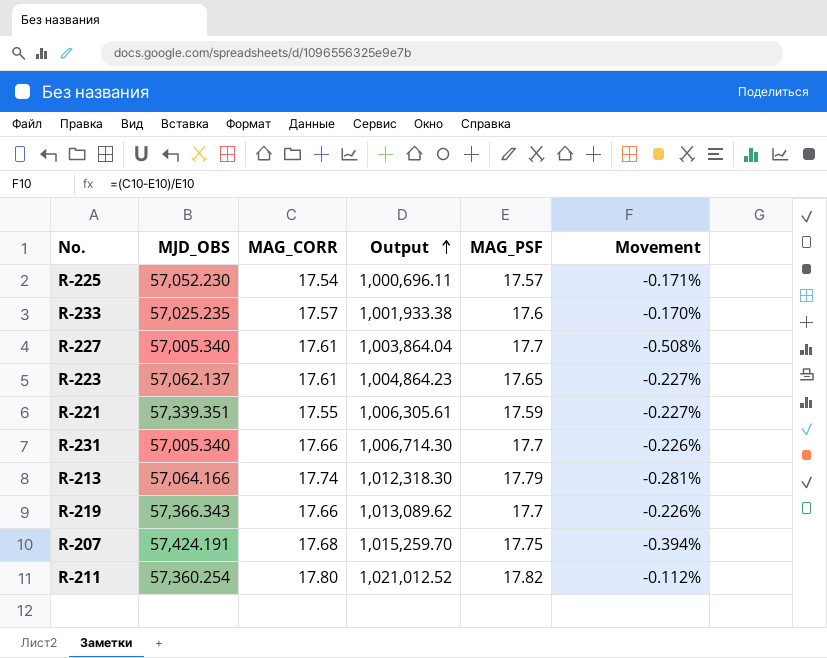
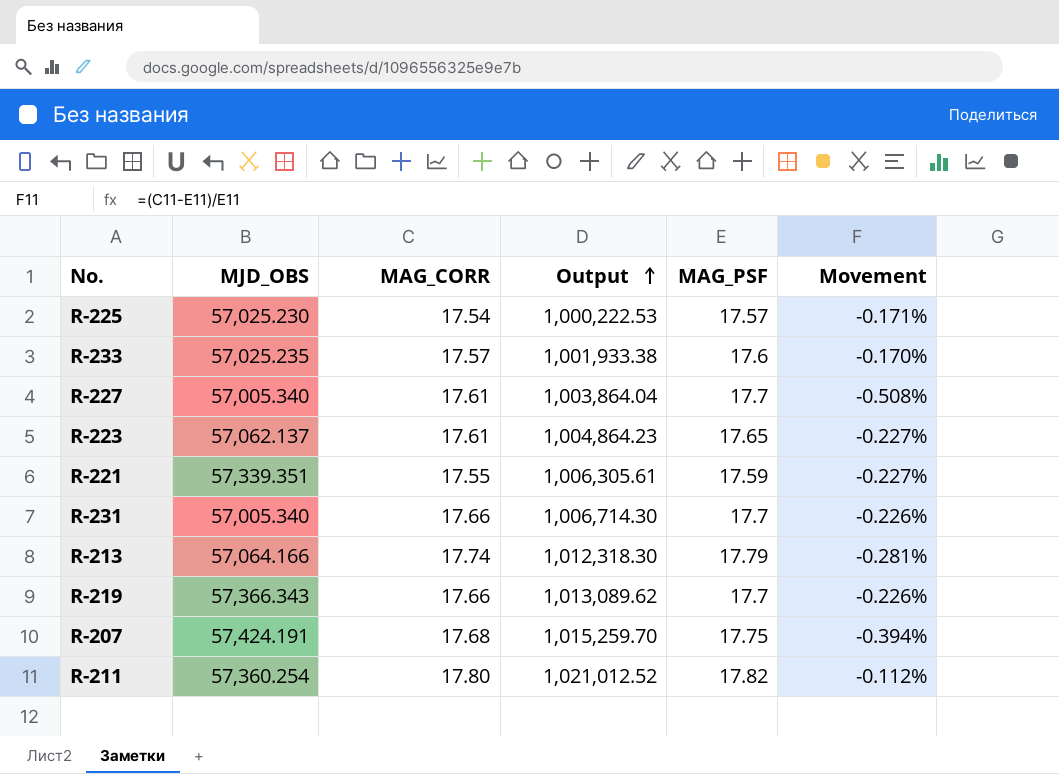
R-225 | MJD_OBS: 57,052.230 -> 57,025.230
R-225 | Output: 1,000,696.11 -> 1,000,222.53

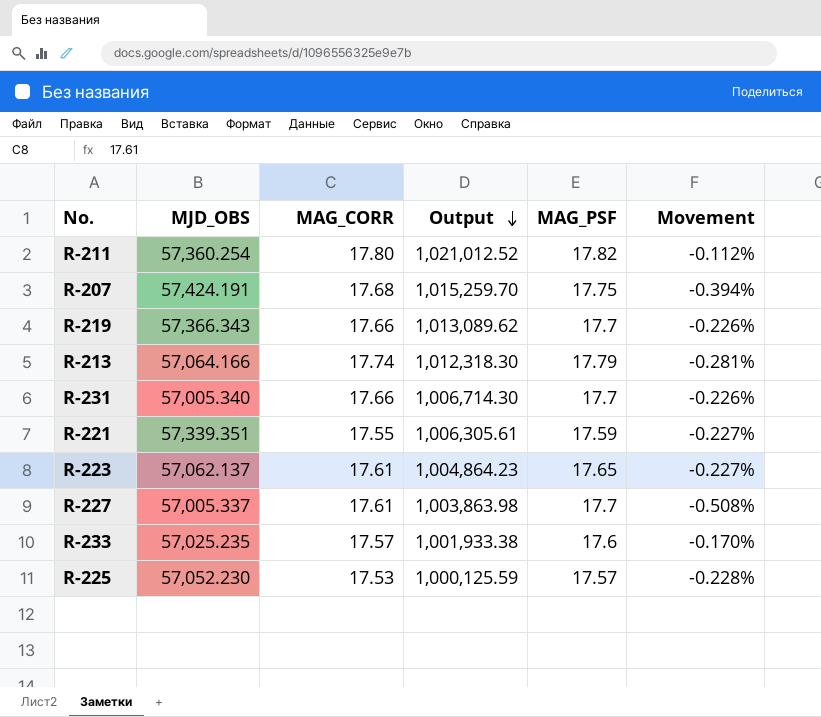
row order: Output ascending -> Output descending
R-227 | MJD_OBS: 57,005.340 -> 57,005.337
R-227 | Output: 1,003,864.04 -> 1,003,863.98
R-225 | MJD_OBS: 57,025.230 -> 57,052.230
R-225 | MAG_CORR: 17.54 -> 17.53
R-225 | Output: 1,000,222.53 -> 1,000,125.59
R-225 | Movement: -0.171% -> -0.228%

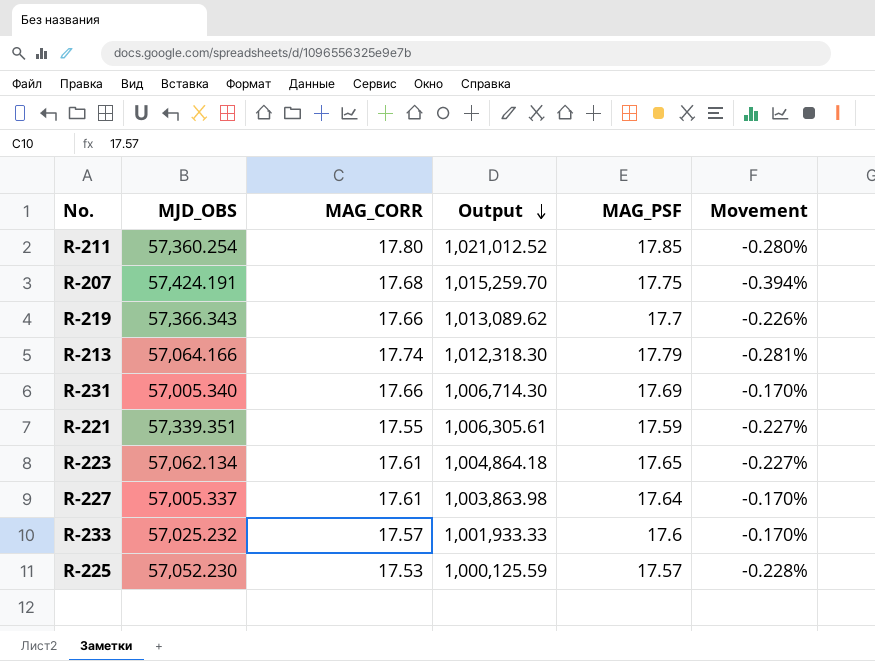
R-211 | MAG_PSF: 17.82 -> 17.85
R-211 | Movement: -0.112% -> -0.280%
R-231 | MAG_PSF: 17.7 -> 17.69
R-231 | Movement: -0.226% -> -0.170%
R-223 | MJD_OBS: 57,062.137 -> 57,062.134
R-223 | Output: 1,004,864.23 -> 1,004,864.18
R-227 | MAG_PSF: 17.7 -> 17.64
R-227 | Movement: -0.508% -> -0.170%
R-233 | MJD_OBS: 57,025.235 -> 57,025.232
R-233 | Output: 1,001,933.38 -> 1,001,933.33

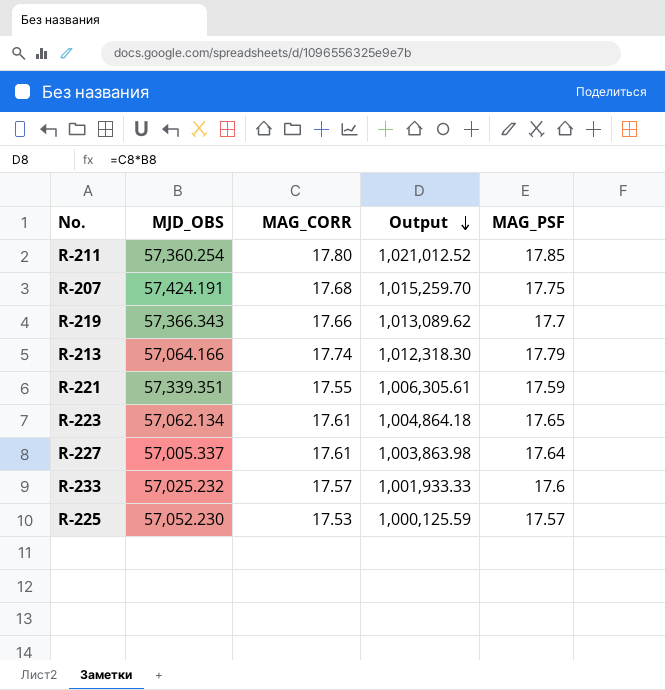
column Movement | formula: ([MAG_CORR] - [MAG_PSF]) / [MAG_PSF] -> none
row R-231: 57,005.340 | 17.66 | 1,006,714.30 | 17.69 | -0.170% -> none

